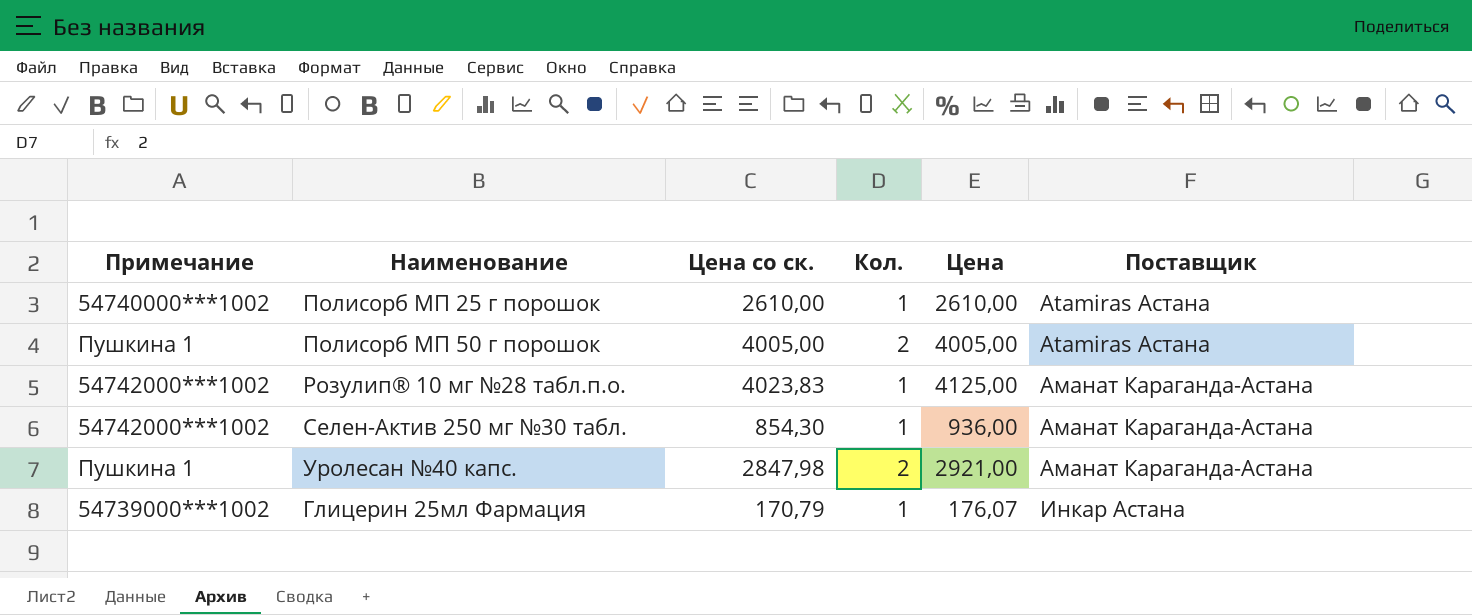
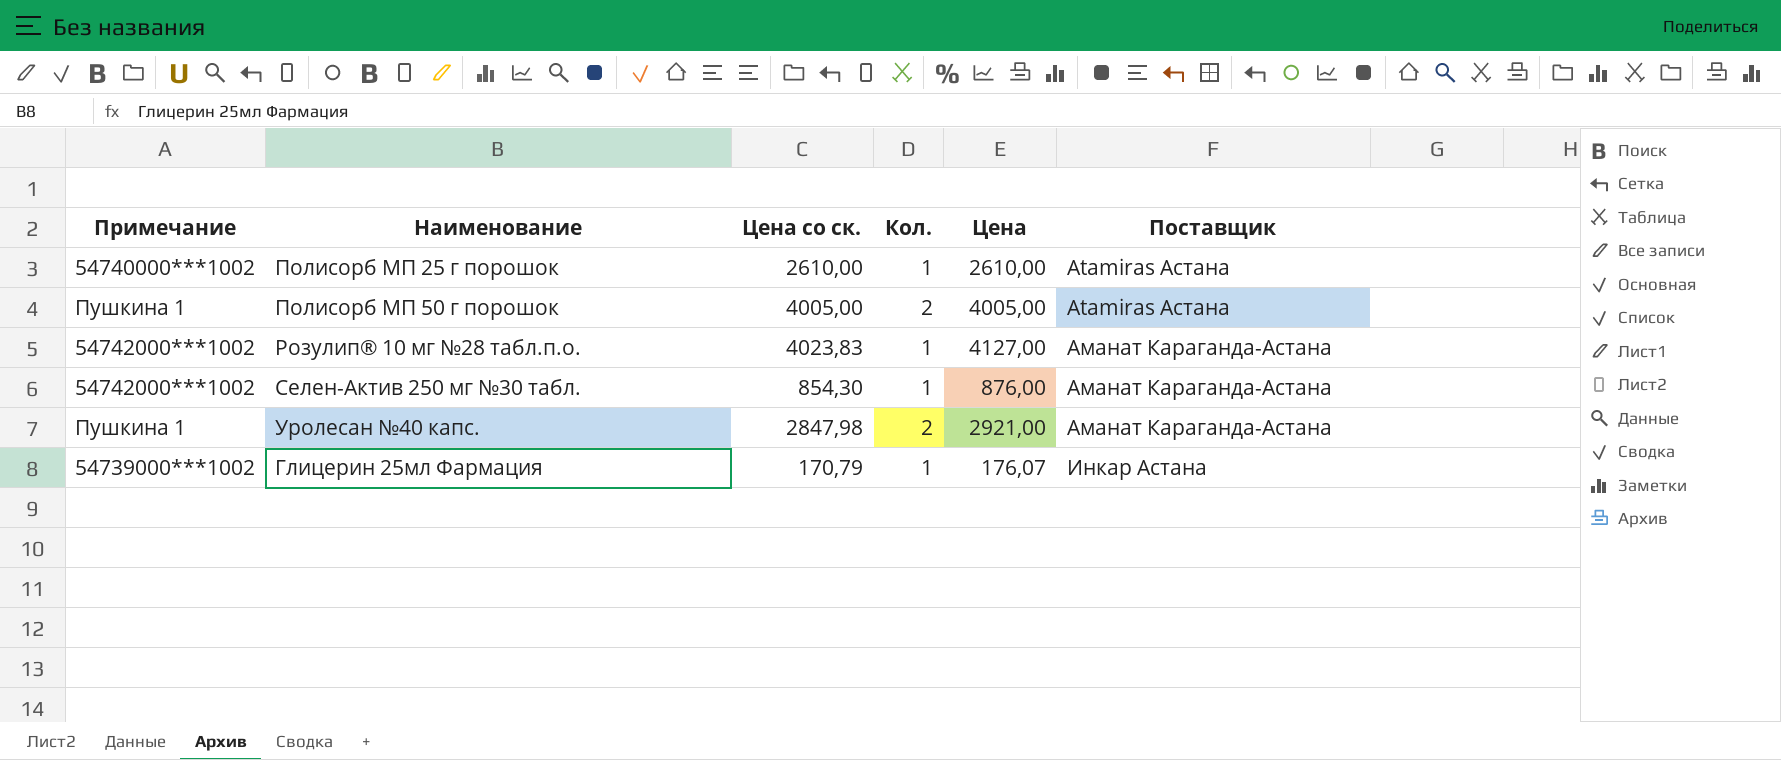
Розулип® 10 мг №28 табл.п.о. | Цена: 4125,00 -> 4127,00
Селен-Актив 250 мг №30 табл. | Цена: 936,00 -> 876,00

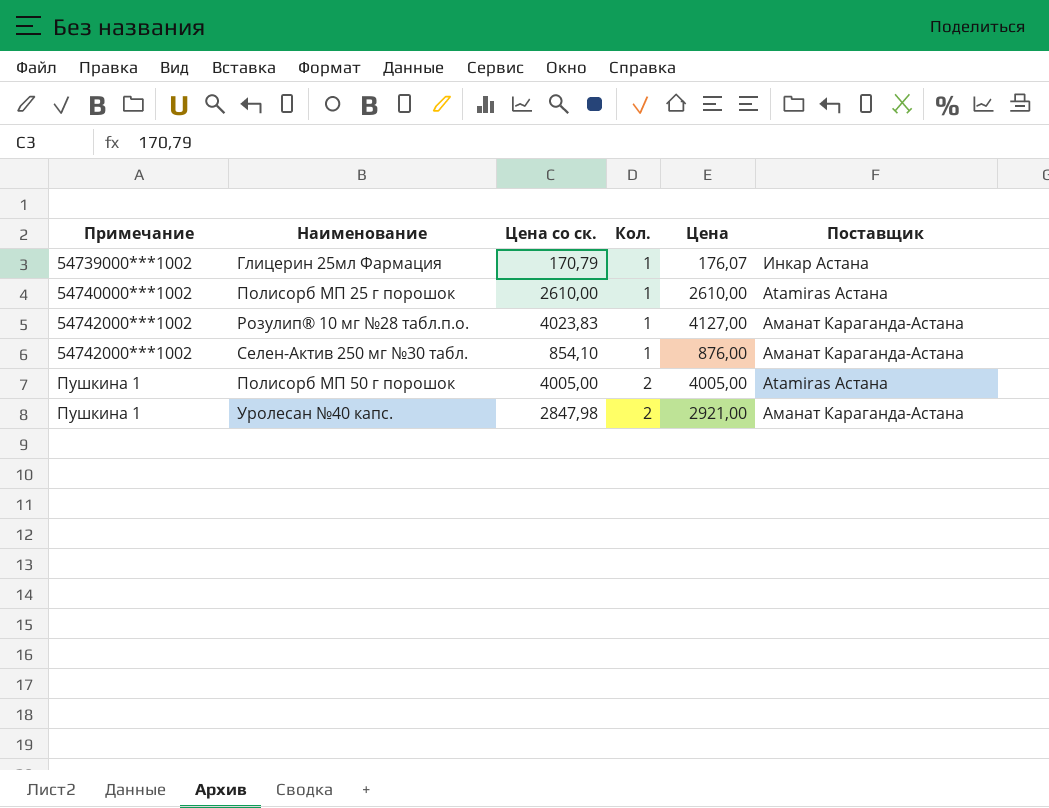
row order: Поставщик ascending -> Примечание ascending
Селен-Актив 250 мг №30 табл. | Цена со ск.: 854,30 -> 854,10

